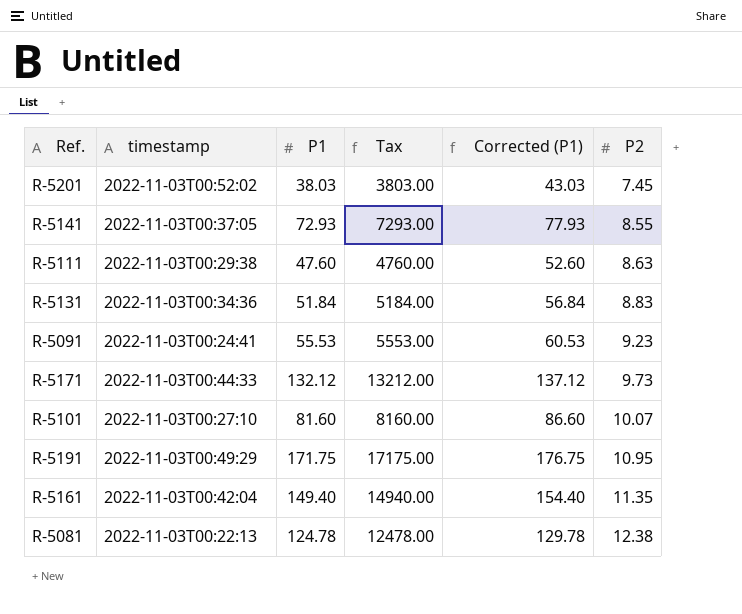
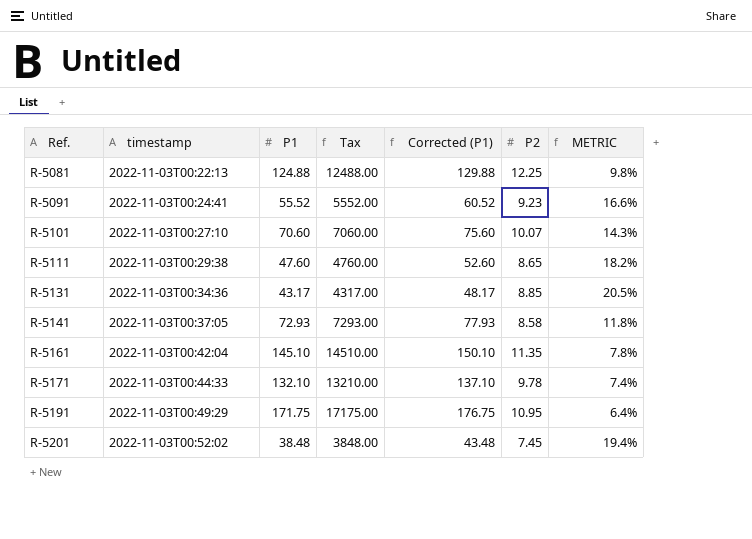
row order: P2 ascending -> Ref. ascending
column METRIC | formula: none -> [P2] / [P1]
R-5081 | P1: 124.78 -> 124.88
R-5081 | Tax: 12478.00 -> 12488.00
R-5081 | Corrected (P1): 129.78 -> 129.88
R-5081 | P2: 12.38 -> 12.25
R-5091 | P1: 55.53 -> 55.52
R-5091 | Tax: 5553.00 -> 5552.00
R-5091 | Corrected (P1): 60.53 -> 60.52
R-5101 | P1: 81.60 -> 70.60
R-5101 | Tax: 8160.00 -> 7060.00
R-5101 | Corrected (P1): 86.60 -> 75.60
R-5111 | P2: 8.63 -> 8.65
R-5131 | P1: 51.84 -> 43.17
R-5131 | Tax: 5184.00 -> 4317.00
R-5131 | Corrected (P1): 56.84 -> 48.17
R-5131 | P2: 8.83 -> 8.85
R-5141 | P2: 8.55 -> 8.58
R-5161 | P1: 149.40 -> 145.10
R-5161 | Tax: 14940.00 -> 14510.00
R-5161 | Corrected (P1): 154.40 -> 150.10
R-5171 | P1: 132.12 -> 132.10
R-5171 | Tax: 13212.00 -> 13210.00
R-5171 | Corrected (P1): 137.12 -> 137.10
R-5171 | P2: 9.73 -> 9.78
R-5201 | P1: 38.03 -> 38.48
R-5201 | Tax: 3803.00 -> 3848.00
R-5201 | Corrected (P1): 43.03 -> 43.48

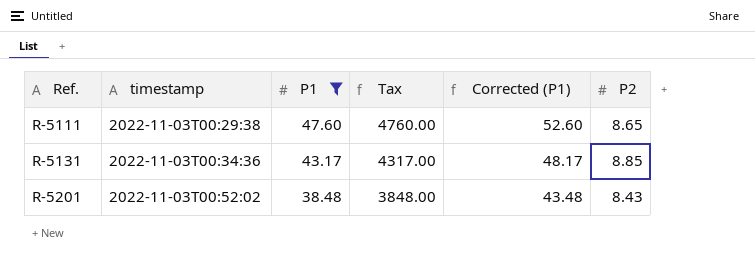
filter: none -> P1 <= 47.60
column METRIC | formula: [P2] / [P1] -> none
R-5201 | P2: 7.45 -> 8.43

